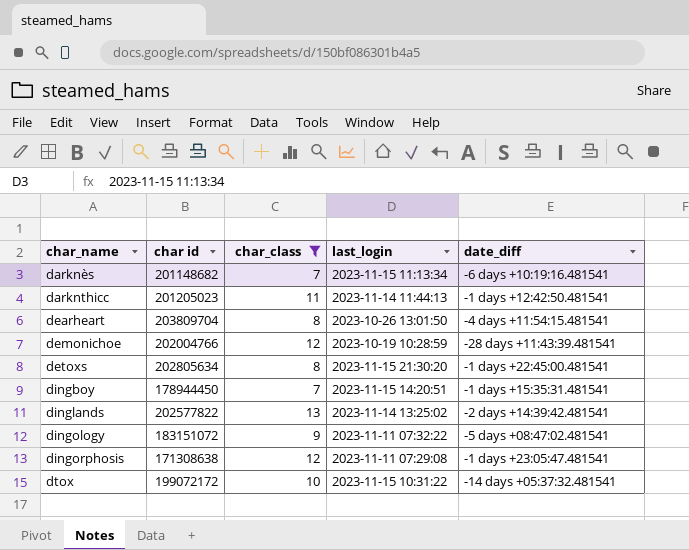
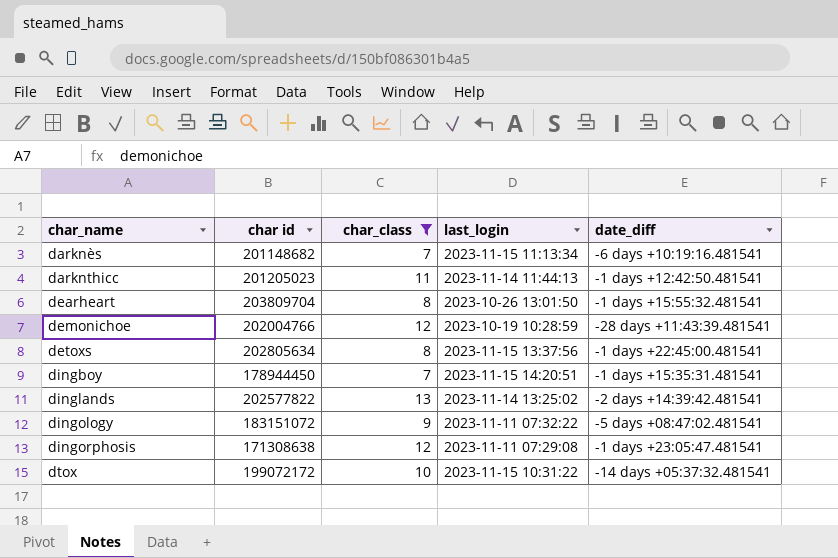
dearheart | date_diff: -4 days +11:54:15.481541 -> -1 days +15:55:32.481541
detoxs | last_login: 2023-11-15 21:30:20 -> 2023-11-15 13:37:56

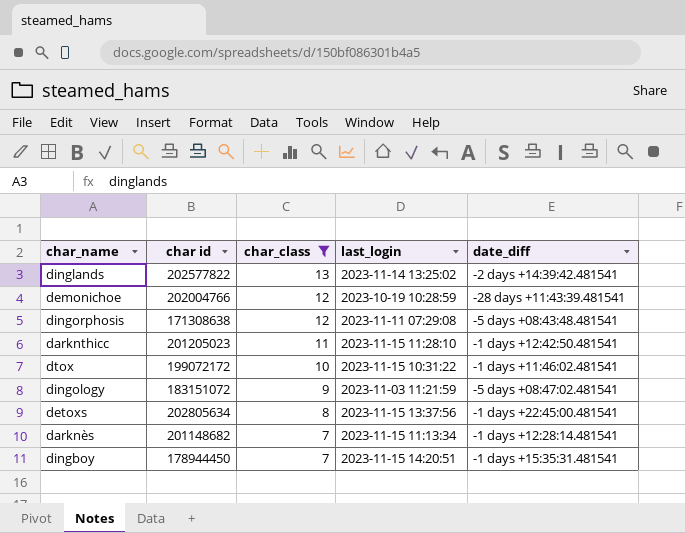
row order: char_name ascending -> char_class descending
row dearheart: 203809704 | 8 | 2023-10-26 13:01:50 | -1 days +15:55:32.481541 -> none
dingorphosis | date_diff: -1 days +23:05:47.481541 -> -5 days +08:43:48.481541
darknthicc | last_login: 2023-11-14 11:44:13 -> 2023-11-15 11:28:10
dtox | date_diff: -14 days +05:37:32.481541 -> -1 days +11:46:02.481541
dingology | last_login: 2023-11-11 07:32:22 -> 2023-11-03 11:21:59
darknès | date_diff: -6 days +10:19:16.481541 -> -1 days +12:28:14.481541

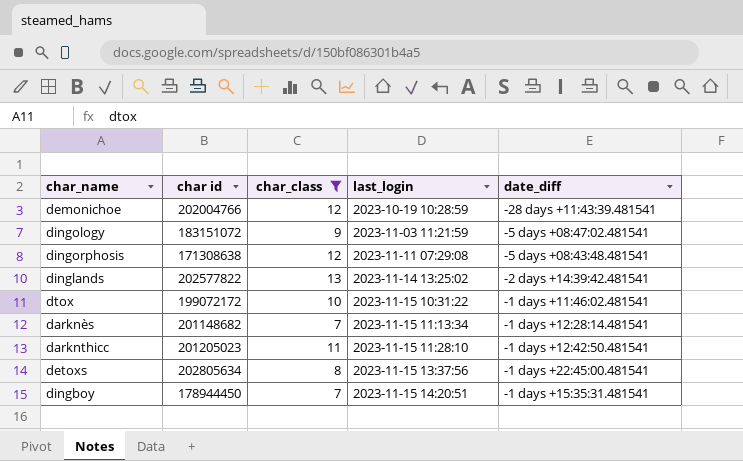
row order: char_class descending -> last_login ascending

